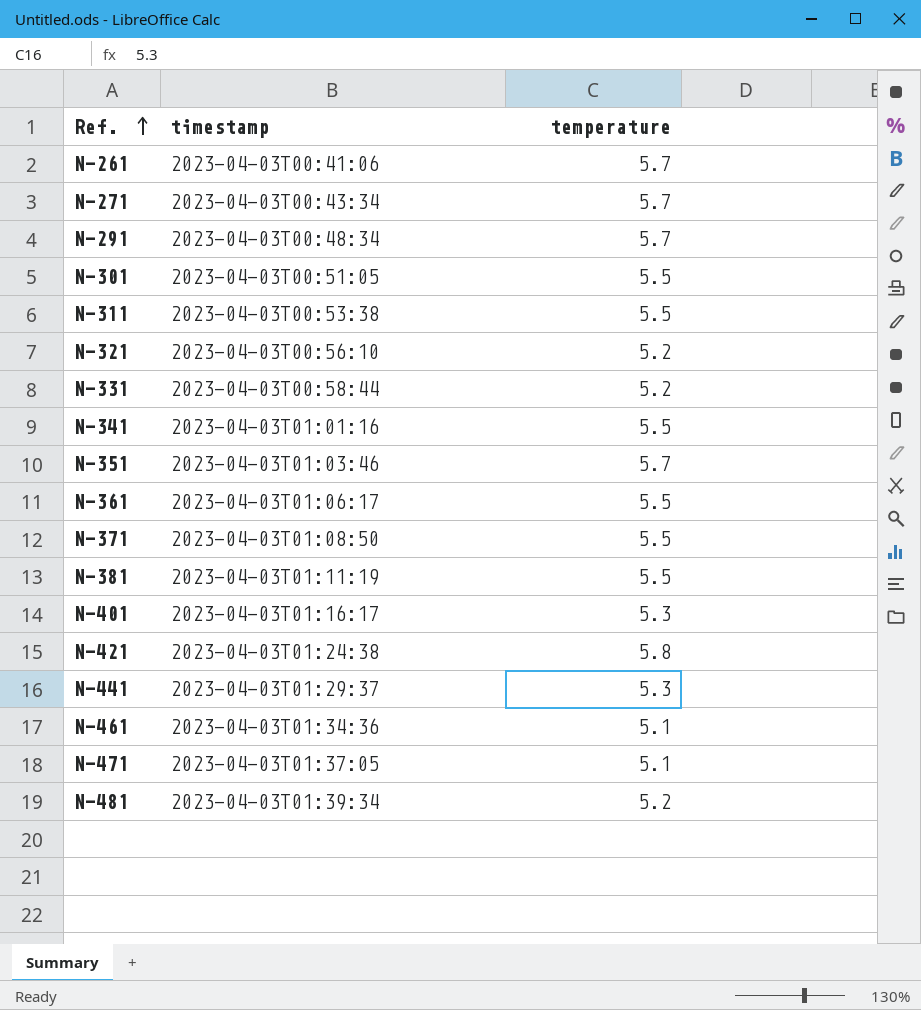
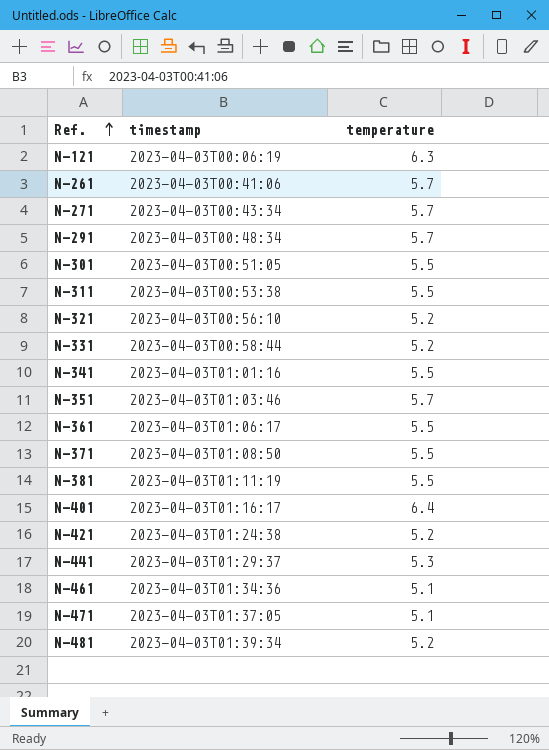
row N-121: none -> 2023-04-03T00:06:19 | 6.3
N-401 | temperature: 5.3 -> 6.4
N-421 | temperature: 5.8 -> 5.2

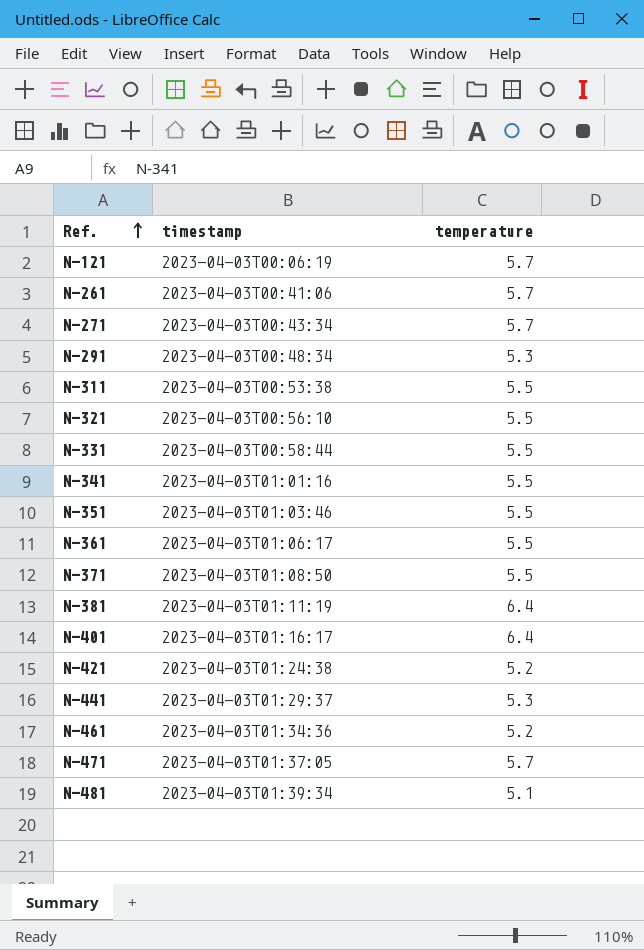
row N-301: 2023-04-03T00:51:05 | 5.5 -> none
N-121 | temperature: 6.3 -> 5.7
N-291 | temperature: 5.7 -> 5.3
N-321 | temperature: 5.2 -> 5.5
N-331 | temperature: 5.2 -> 5.5
N-351 | temperature: 5.7 -> 5.5
N-381 | temperature: 5.5 -> 6.4
N-461 | temperature: 5.1 -> 5.2
N-471 | temperature: 5.1 -> 5.7
N-481 | temperature: 5.2 -> 5.1

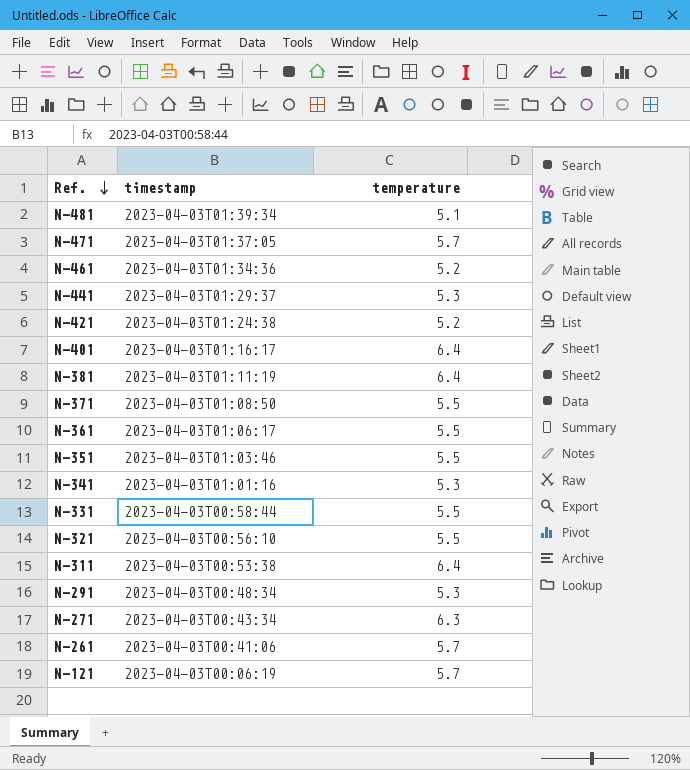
row order: Ref. ascending -> Ref. descending
N-341 | temperature: 5.5 -> 5.3
N-311 | temperature: 5.5 -> 6.4
N-271 | temperature: 5.7 -> 6.3

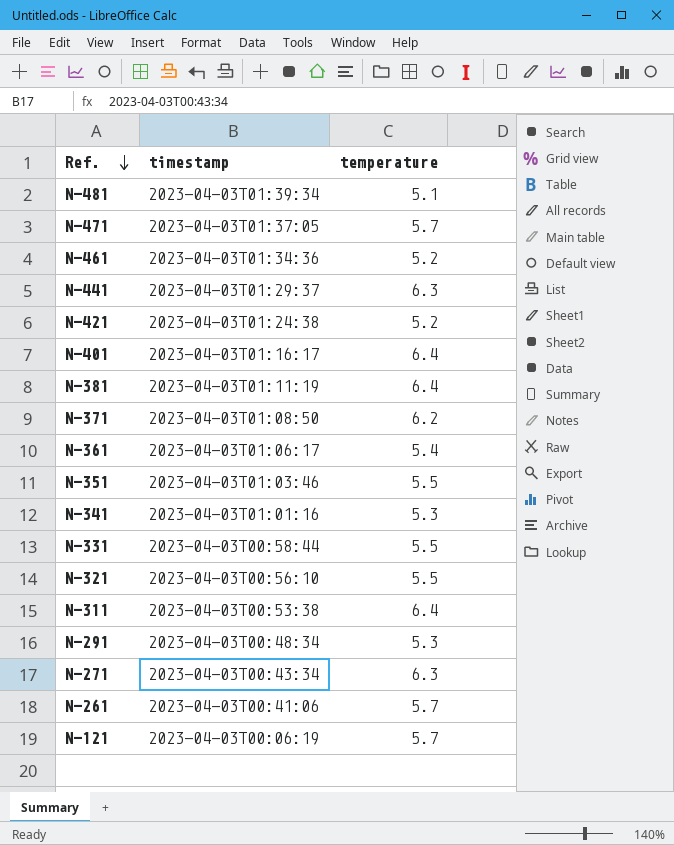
N-441 | temperature: 5.3 -> 6.3
N-371 | temperature: 5.5 -> 6.2
N-361 | temperature: 5.5 -> 5.4

